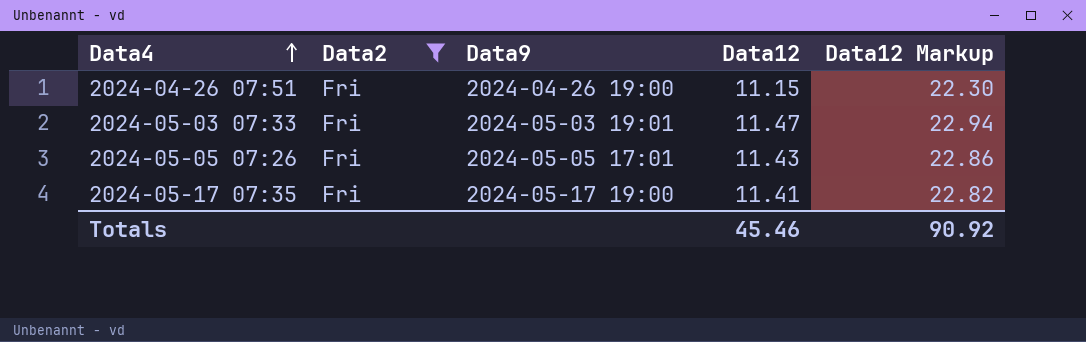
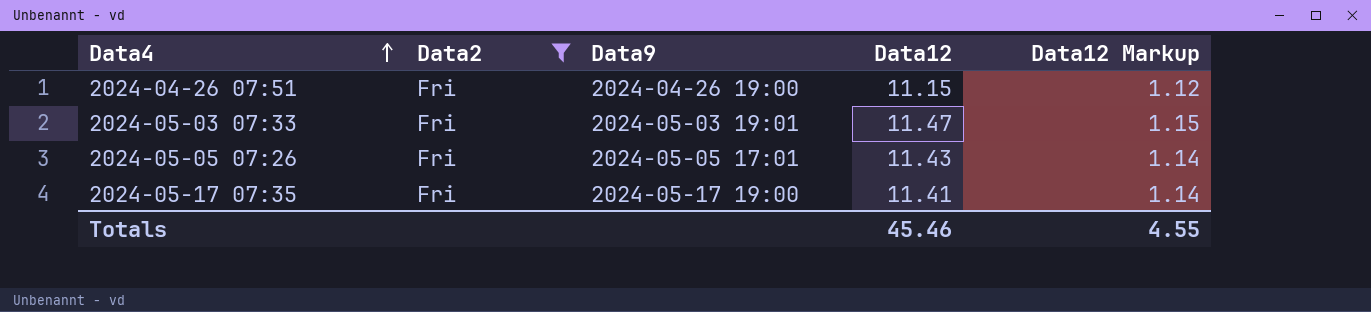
column Data12 Markup | formula: [Data12] * 2 -> [Data12] * 0.1
Totals | Data12 Markup: 90.92 -> 4.55

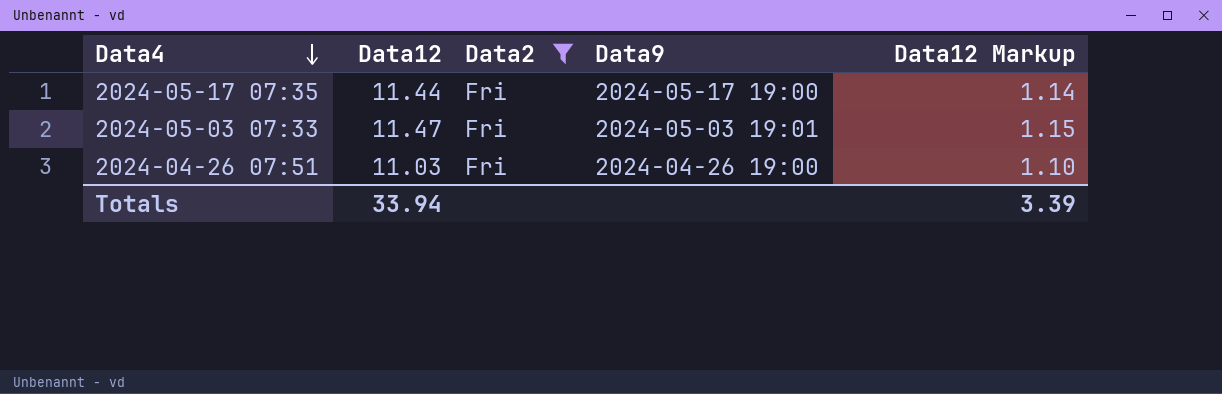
row order: Data4 ascending -> Data4 descending
column Data12 | position: 4 -> 2
row 2024-05-05 07:26: Fri | 2024-05-05 17:01 | 11.43 | 1.14 -> none
2024-05-17 07:35 | Data12: 11.41 -> 11.44
2024-04-26 07:51 | Data12: 11.15 -> 11.03
2024-04-26 07:51 | Data12 Markup: 1.12 -> 1.10
Totals | Data12: 45.46 -> 33.94
Totals | Data12 Markup: 4.55 -> 3.39

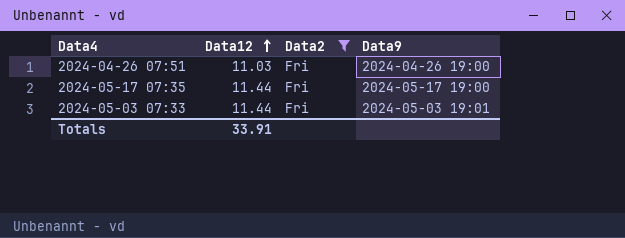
row order: Data4 descending -> Data12 ascending
column Data12 Markup | formula: [Data12] * 0.1 -> none
2024-05-03 07:33 | Data12: 11.47 -> 11.44
Totals | Data12: 33.94 -> 33.91

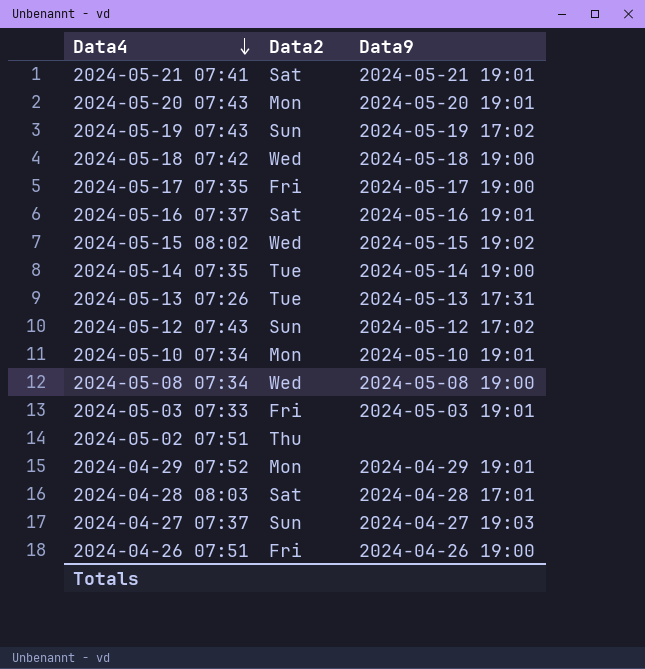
filter: Data2 = Fri -> none
row order: Data12 ascending -> Data4 descending
column Data12 | position: 2 -> none

